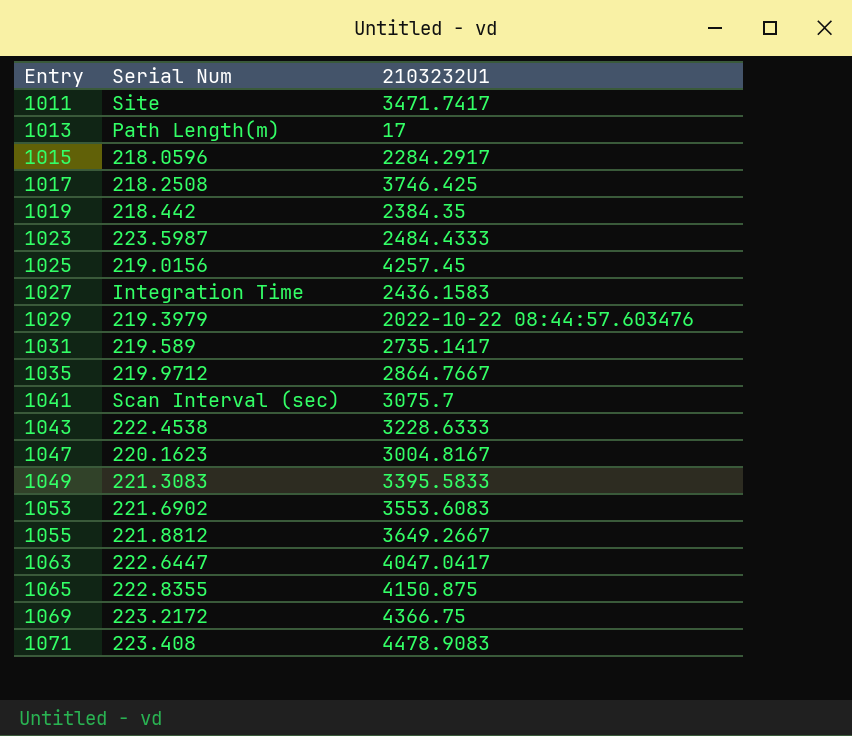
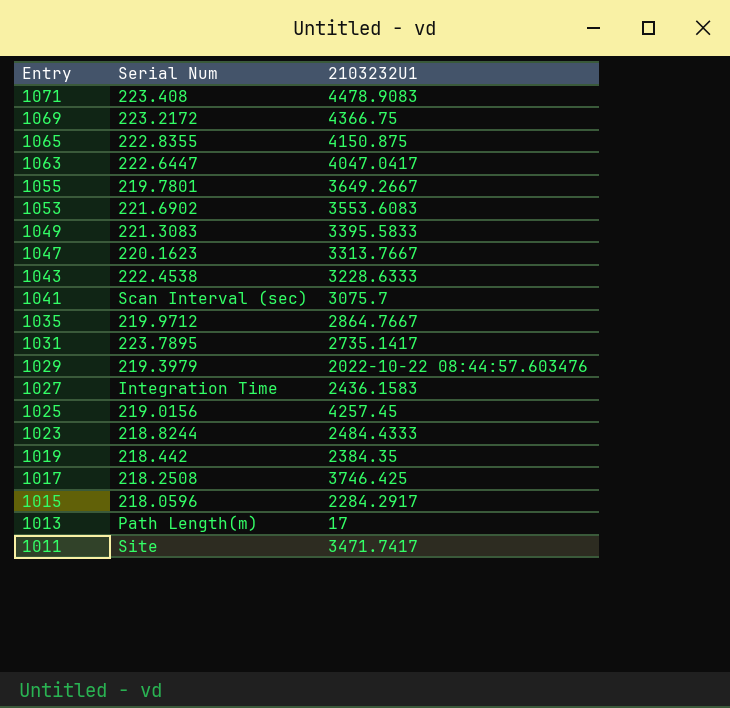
row order: Entry ascending -> Entry descending
1055 | Serial Num: 221.8812 -> 219.7801
1047 | 2103232U1: 3004.8167 -> 3313.7667
1031 | Serial Num: 219.589 -> 223.7895
1023 | Serial Num: 223.5987 -> 218.8244

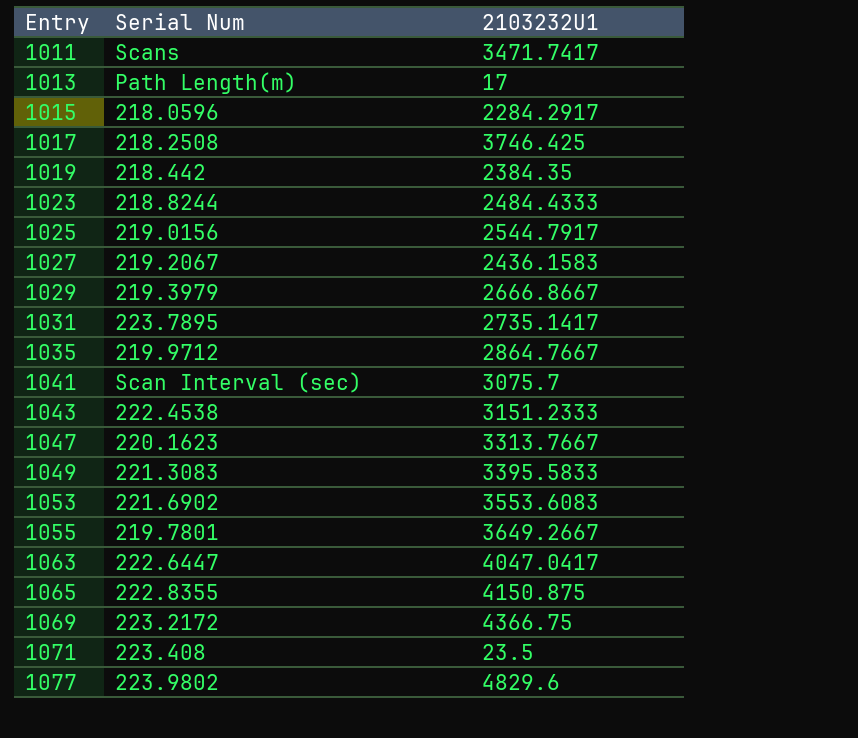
row order: Entry descending -> Entry ascending
1011 | Serial Num: Site -> Scans
1025 | 2103232U1: 4257.45 -> 2544.7917
1027 | Serial Num: Integration Time -> 219.2067
1029 | 2103232U1: 2022-10-22 08:44:57.603476 -> 2666.8667
1043 | 2103232U1: 3228.6333 -> 3151.2333
1071 | 2103232U1: 4478.9083 -> 23.5
row 1077: none -> 223.9802 | 4829.6

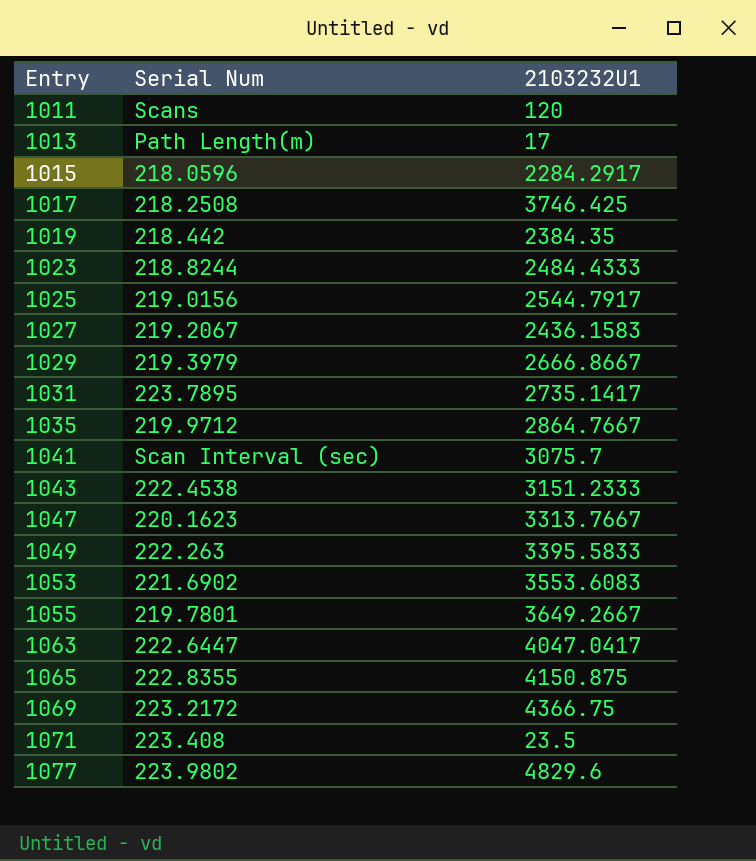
1011 | 2103232U1: 3471.7417 -> 120
1049 | Serial Num: 221.3083 -> 222.263

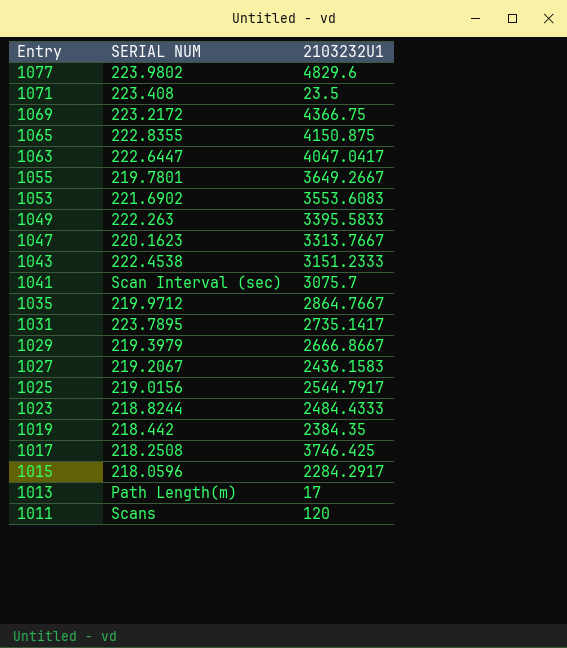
row order: Entry ascending -> Entry descending
column name: Serial Num -> SERIAL NUM

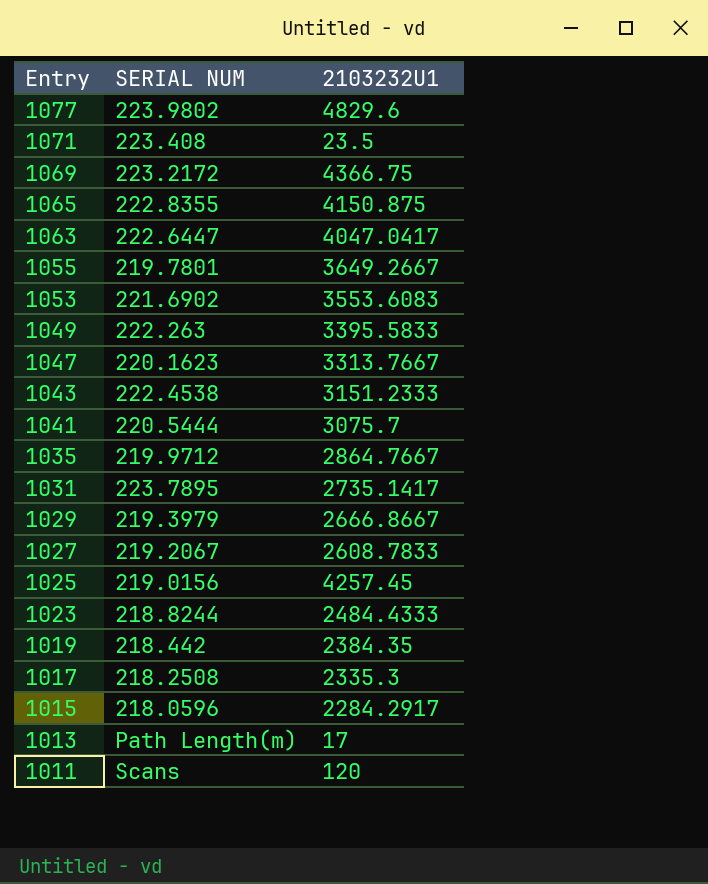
1041 | SERIAL NUM: Scan Interval (sec) -> 220.5444
1027 | 2103232U1: 2436.1583 -> 2608.7833
1025 | 2103232U1: 2544.7917 -> 4257.45
1017 | 2103232U1: 3746.425 -> 2335.3

